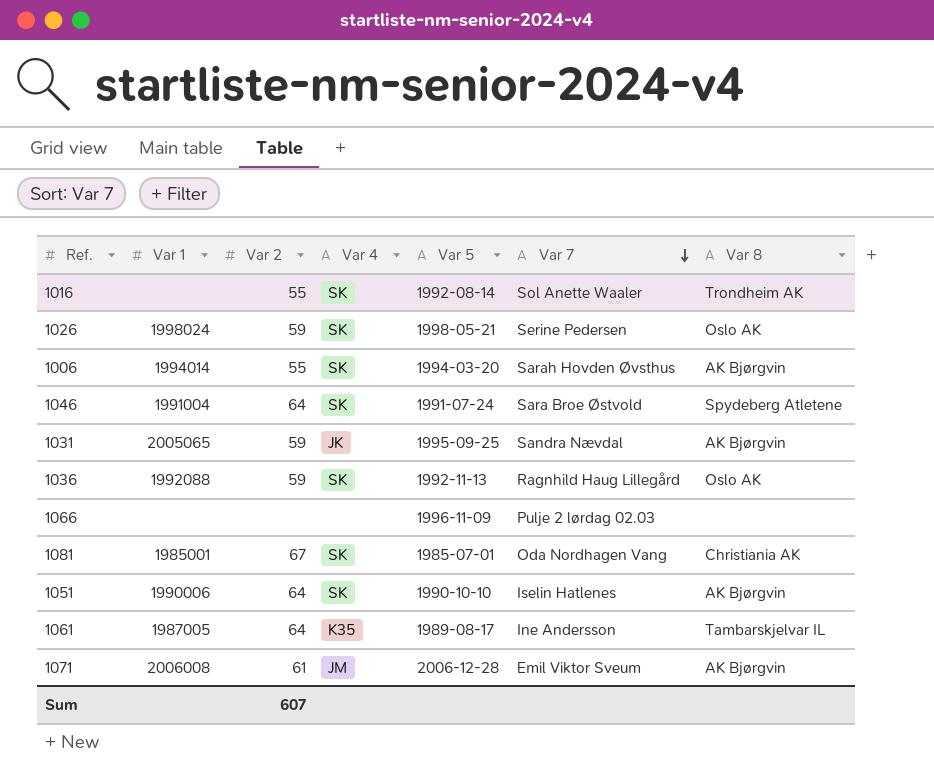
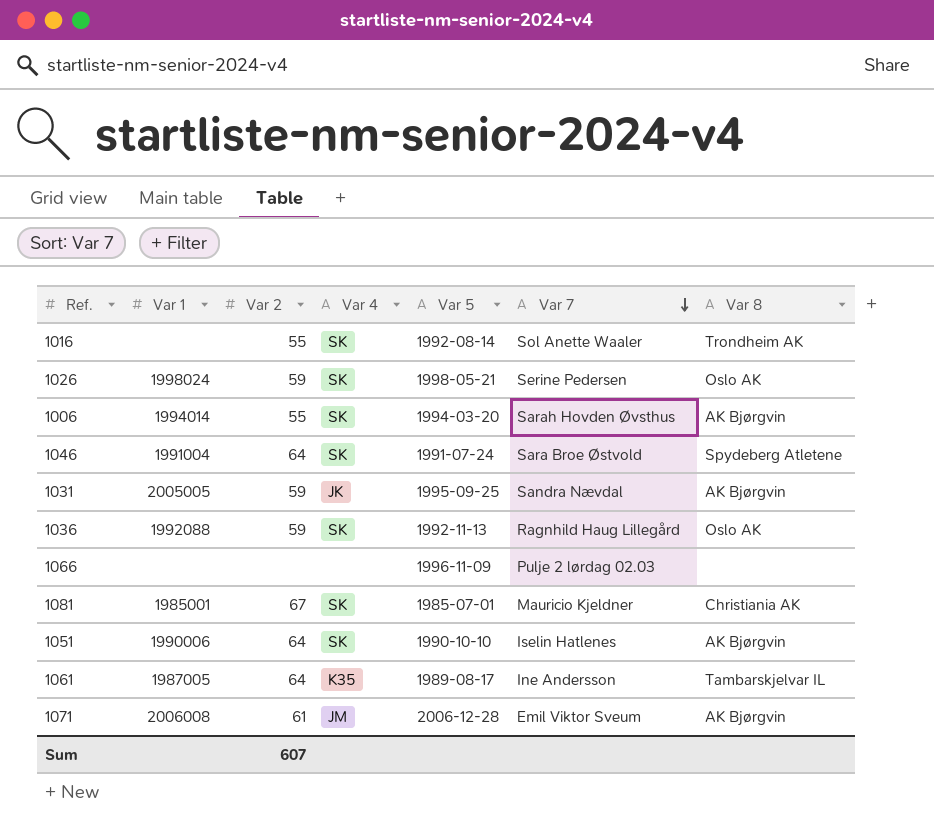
1031 | Var 1: 2005065 -> 2005005
1081 | Var 7: Oda Nordhagen Vang -> Mauricio Kjeldner

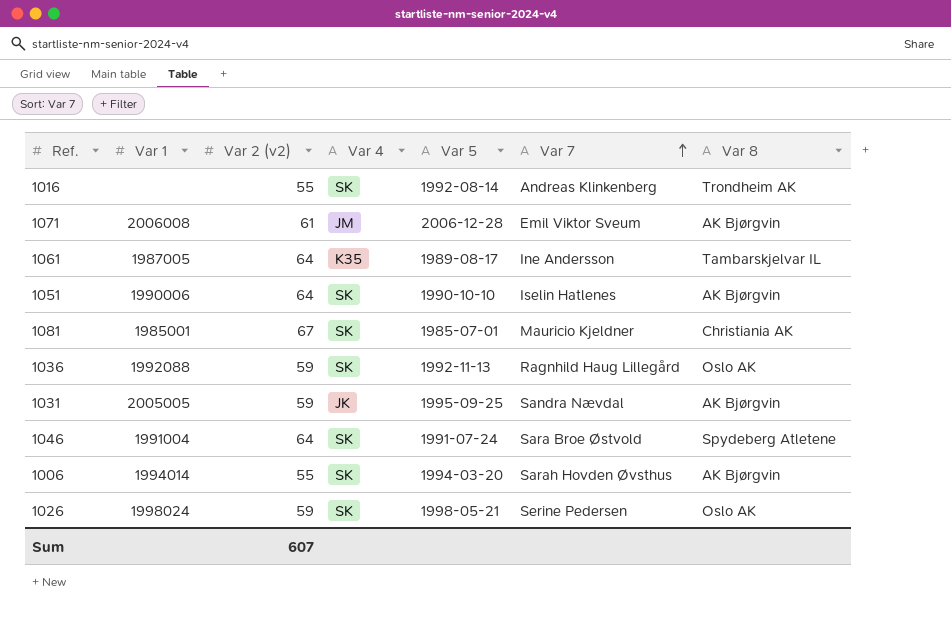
row order: Var 7 descending -> Var 7 ascending
column name: Var 2 -> Var 2 (v2)
row 1066: none | none | none | 1996-11-09 | Pulje 2 lørdag 02.03 | none -> none
1016 | Var 7: Sol Anette Waaler -> Andreas Klinkenberg

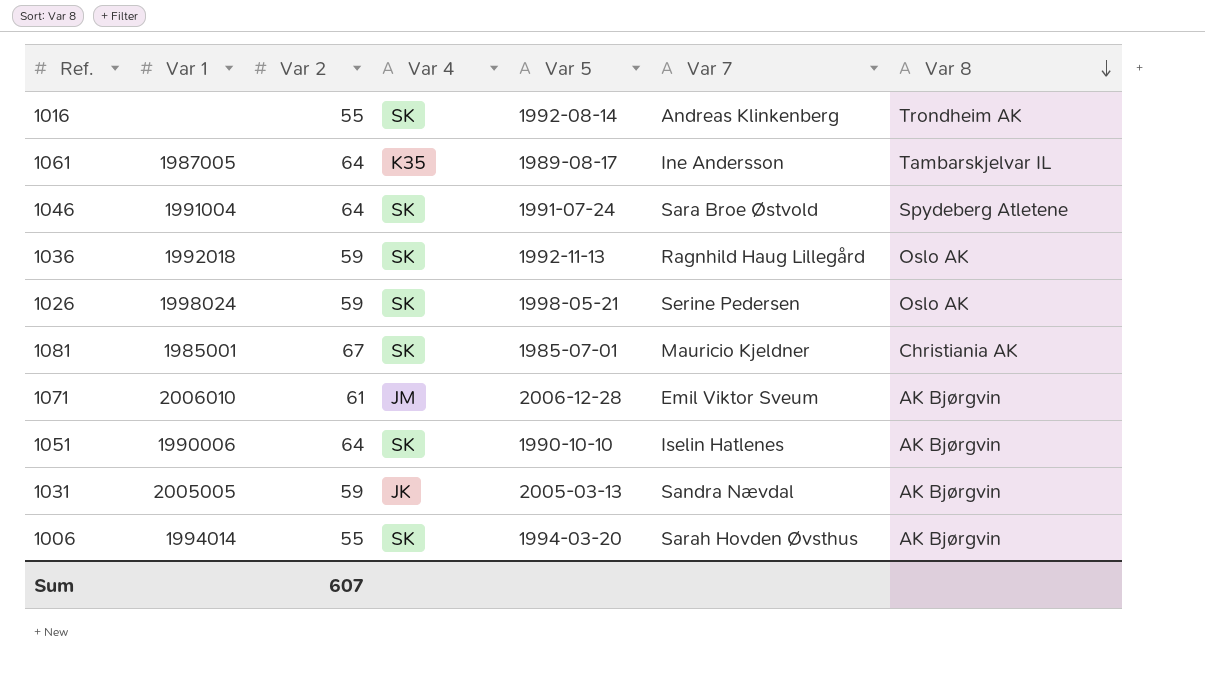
row order: Var 7 ascending -> Var 8 descending
column name: Var 2 (v2) -> Var 2
1036 | Var 1: 1992088 -> 1992018
1071 | Var 1: 2006008 -> 2006010
1031 | Var 5: 1995-09-25 -> 2005-03-13

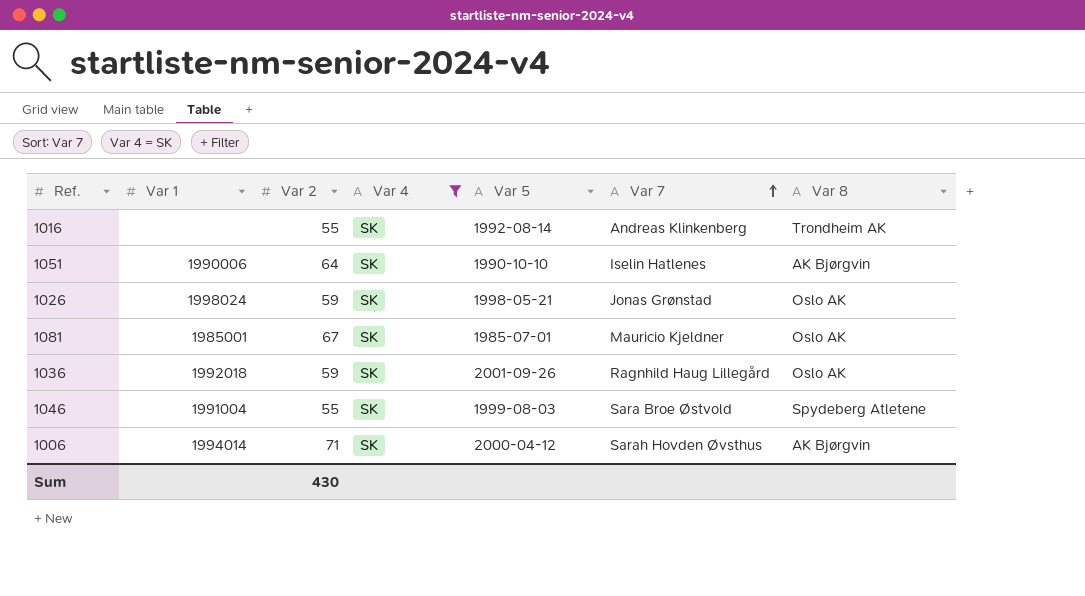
filter: none -> Var 4 = SK
row order: Var 8 descending -> Var 7 ascending
1026 | Var 7: Serine Pedersen -> Jonas Grønstad
1081 | Var 8: Christiania AK -> Oslo AK
1036 | Var 5: 1992-11-13 -> 2001-09-26
1046 | Var 2: 64 -> 55
1046 | Var 5: 1991-07-24 -> 1999-08-03
1006 | Var 2: 55 -> 71
1006 | Var 5: 1994-03-20 -> 2000-04-12
Sum | Var 2: 607 -> 430

